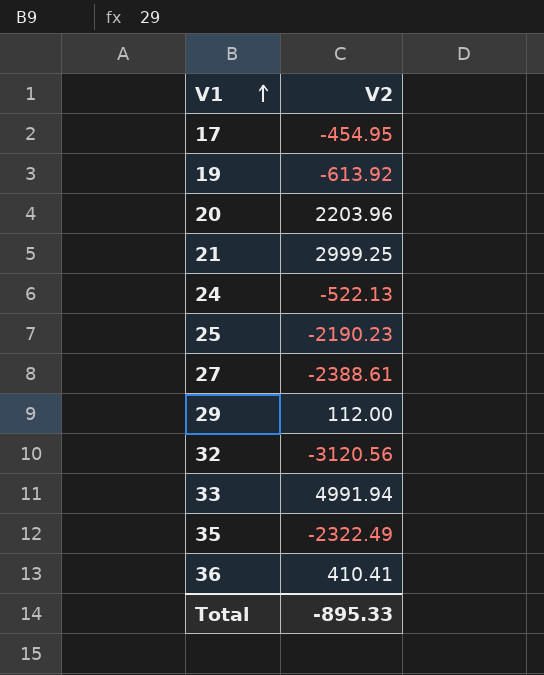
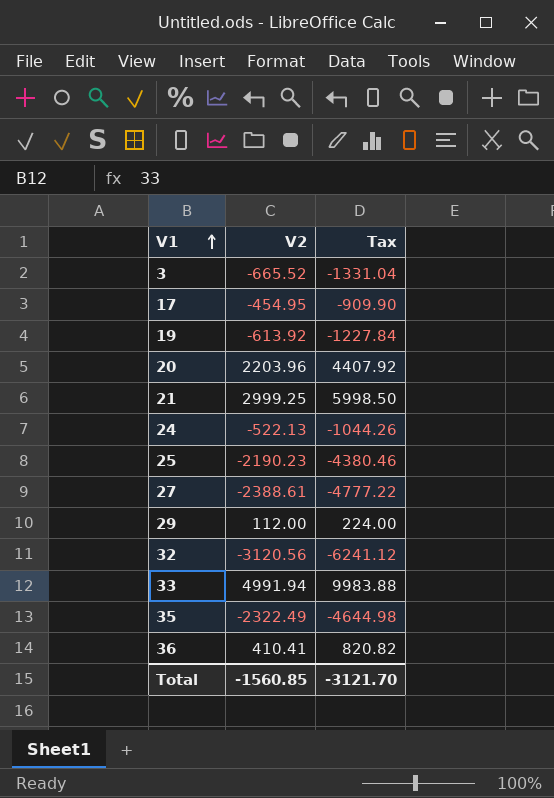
column Tax | formula: none -> [V2] * 2
row 3: none -> -665.52 | -1331.04
Total | V2: -895.33 -> -1560.85

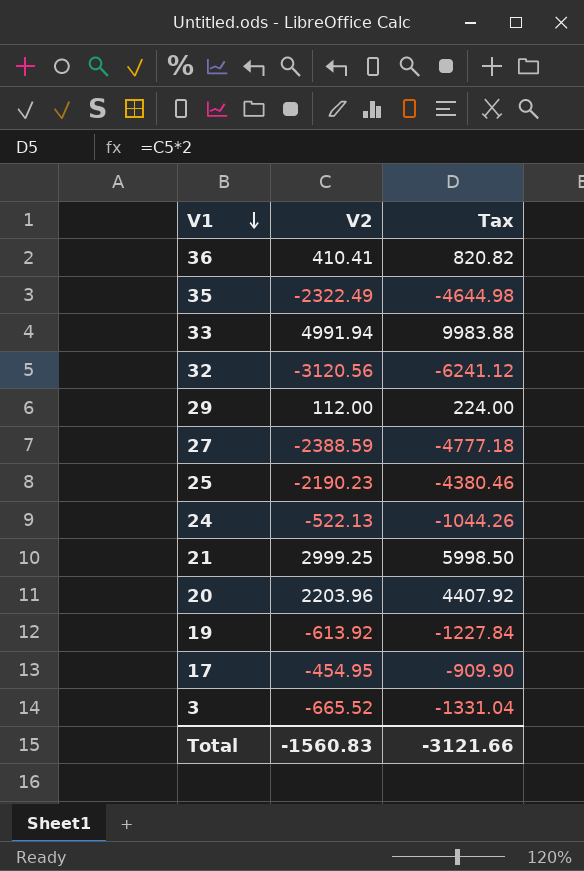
row order: V1 ascending -> V1 descending
27 | V2: -2388.61 -> -2388.59
27 | Tax: -4777.22 -> -4777.18
Total | V2: -1560.85 -> -1560.83
Total | Tax: -3121.70 -> -3121.66

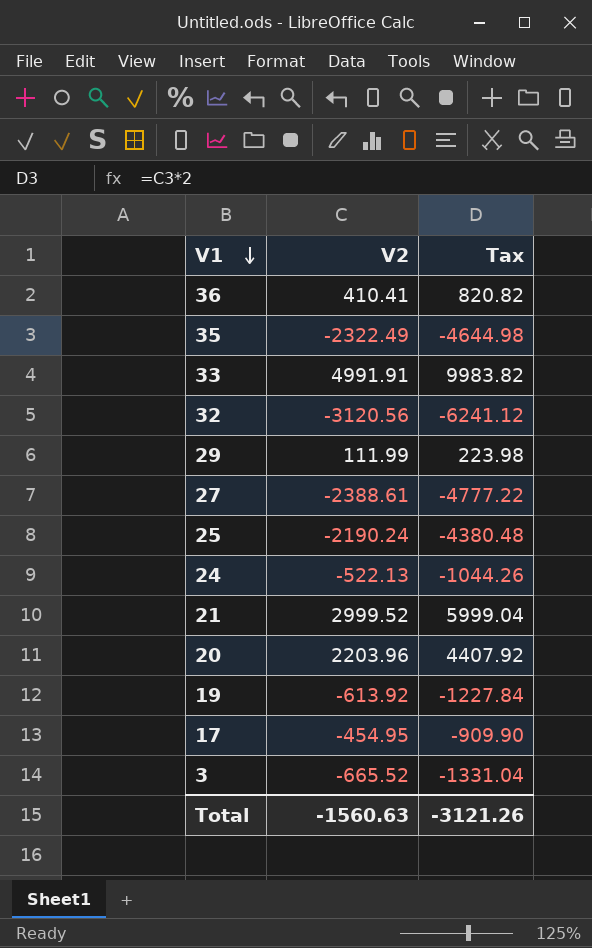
33 | V2: 4991.94 -> 4991.91
33 | Tax: 9983.88 -> 9983.82
29 | V2: 112.00 -> 111.99
29 | Tax: 224.00 -> 223.98
27 | V2: -2388.59 -> -2388.61
27 | Tax: -4777.18 -> -4777.22
25 | V2: -2190.23 -> -2190.24
25 | Tax: -4380.46 -> -4380.48
21 | V2: 2999.25 -> 2999.52
21 | Tax: 5998.50 -> 5999.04
Total | V2: -1560.83 -> -1560.63
Total | Tax: -3121.66 -> -3121.26

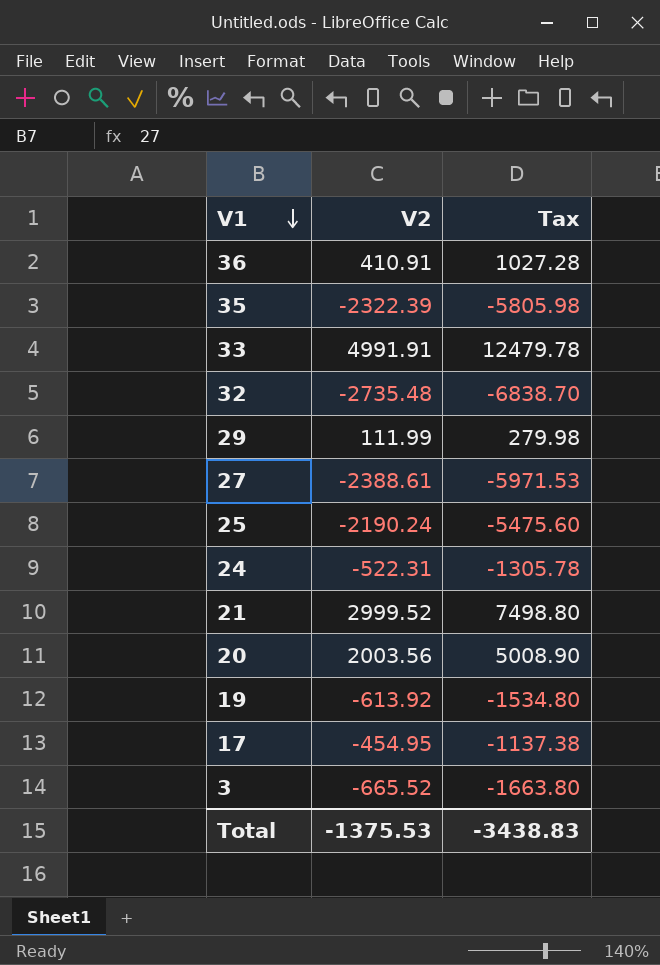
column Tax | formula: [V2] * 2 -> [V2] * 2.5
36 | V2: 410.41 -> 410.91
35 | V2: -2322.49 -> -2322.39
32 | V2: -3120.56 -> -2735.48
24 | V2: -522.13 -> -522.31
20 | V2: 2203.96 -> 2003.56
Total | V2: -1560.63 -> -1375.53
Total | Tax: -3121.26 -> -3438.83

